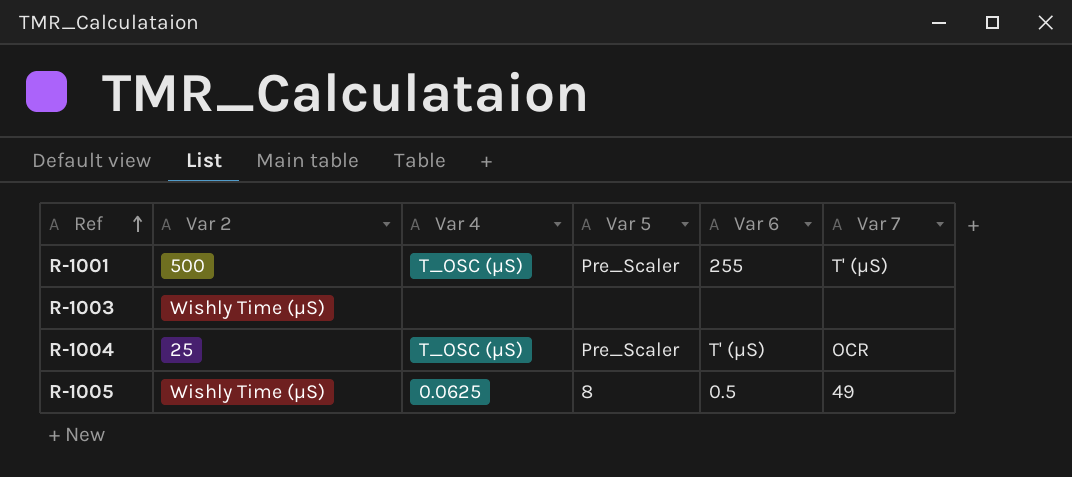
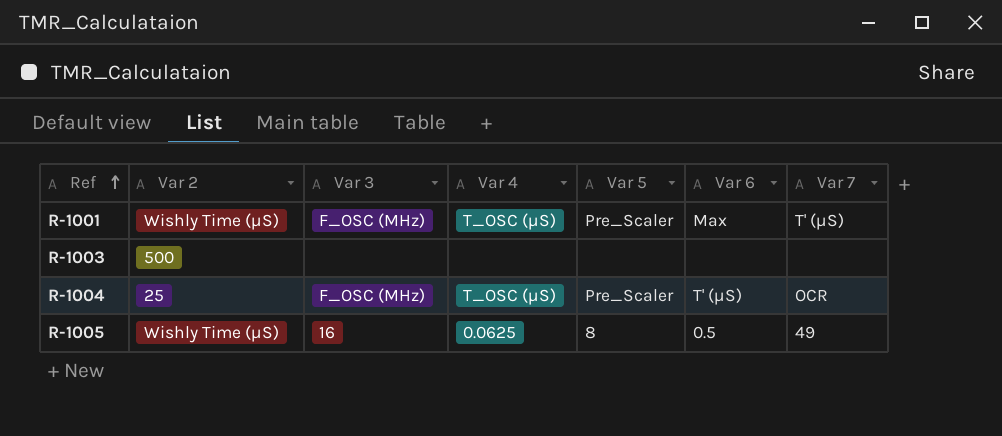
column Var 3 | position: none -> 3
R-1001 | Var 2: 500 -> Wishly Time (µS)
R-1001 | Var 6: 255 -> Max
R-1003 | Var 2: Wishly Time (µS) -> 500

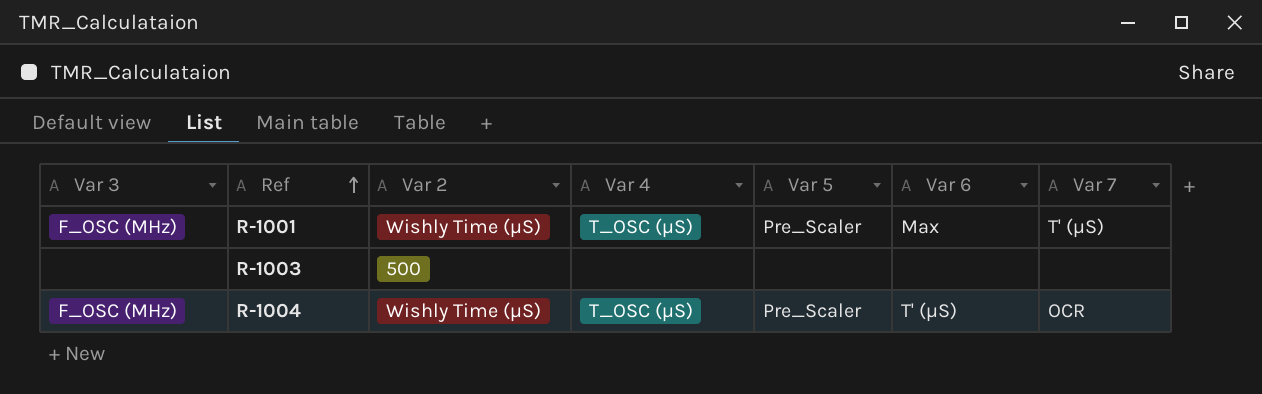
column Var 3 | position: 3 -> 1
row R-1005: Wishly Time (µS) | 16 | 0.0625 | 8 | 0.5 | 49 -> none
R-1004 | Var 2: 25 -> Wishly Time (µS)

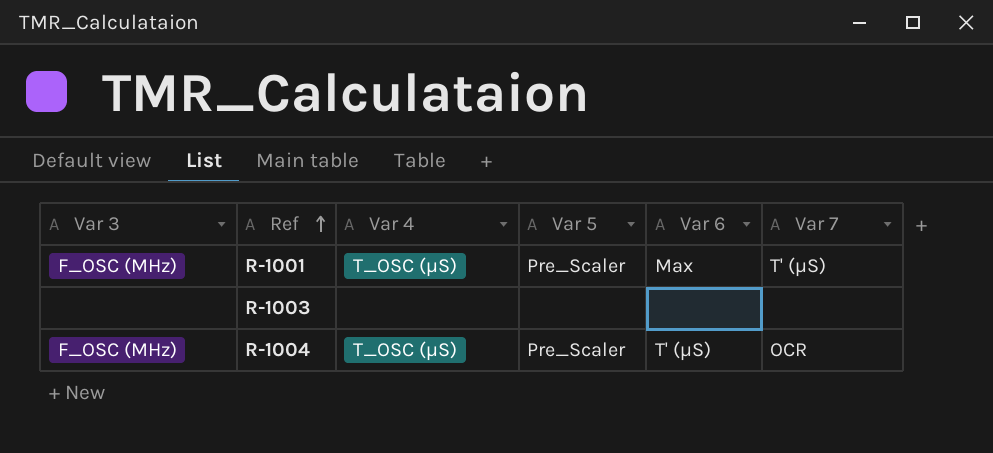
column Var 2 | position: 3 -> none

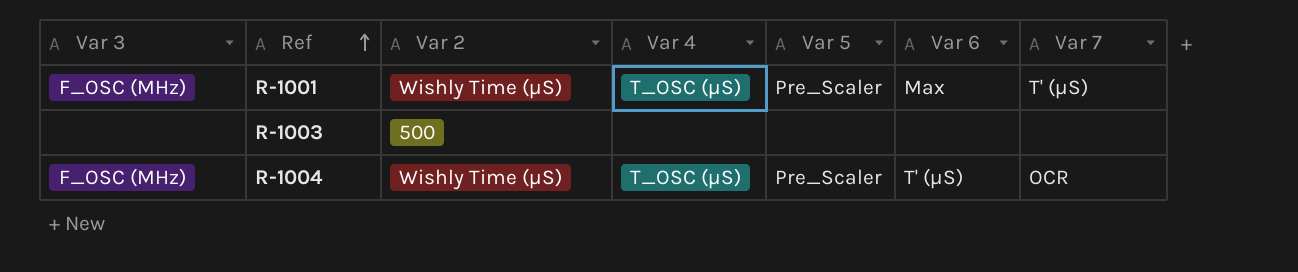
column Var 2 | position: none -> 3

